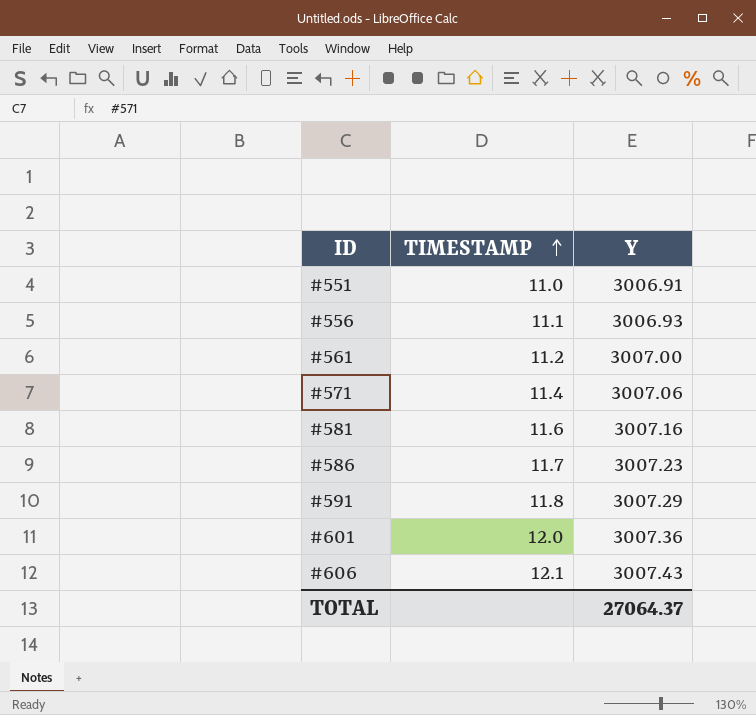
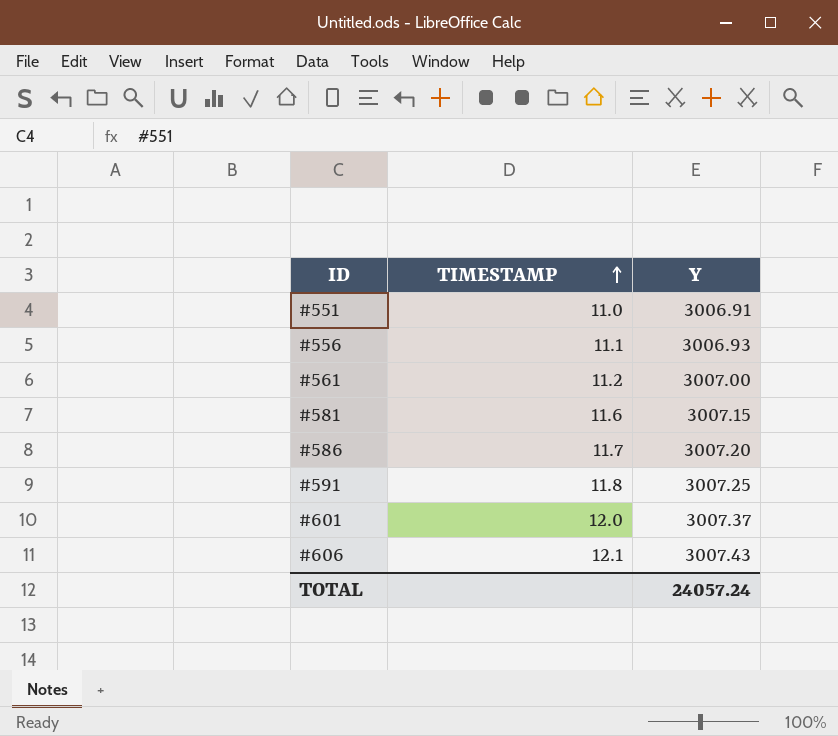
row #571: 11.4 | 3007.06 -> none
#581 | Y: 3007.16 -> 3007.15
#586 | Y: 3007.23 -> 3007.20
#591 | Y: 3007.29 -> 3007.25
#601 | Y: 3007.36 -> 3007.37
TOTAL | Y: 27064.37 -> 24057.24

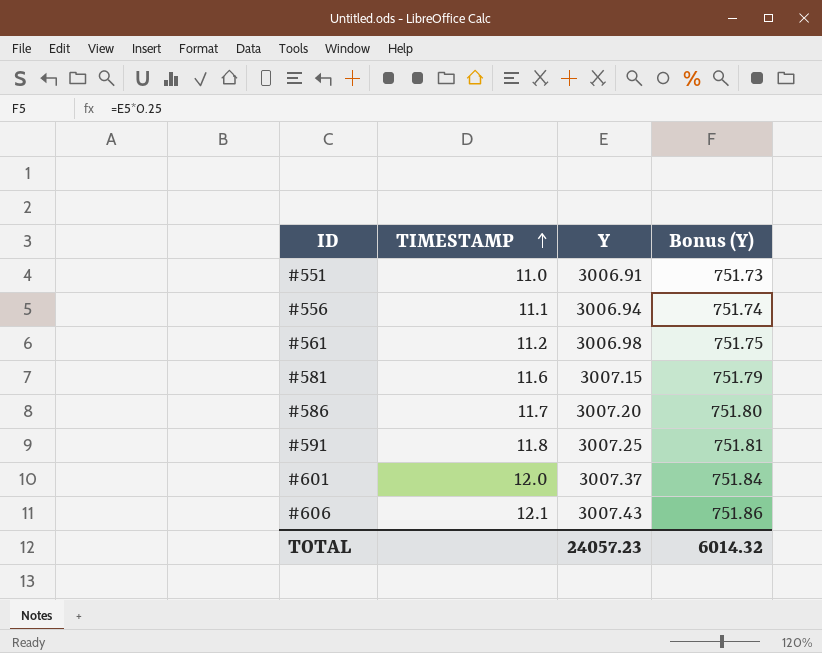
column Bonus (Y) | formula: none -> [Y] * 0.25
#556 | Y: 3006.93 -> 3006.94
#561 | Y: 3007.00 -> 3006.98
TOTAL | Y: 24057.24 -> 24057.23

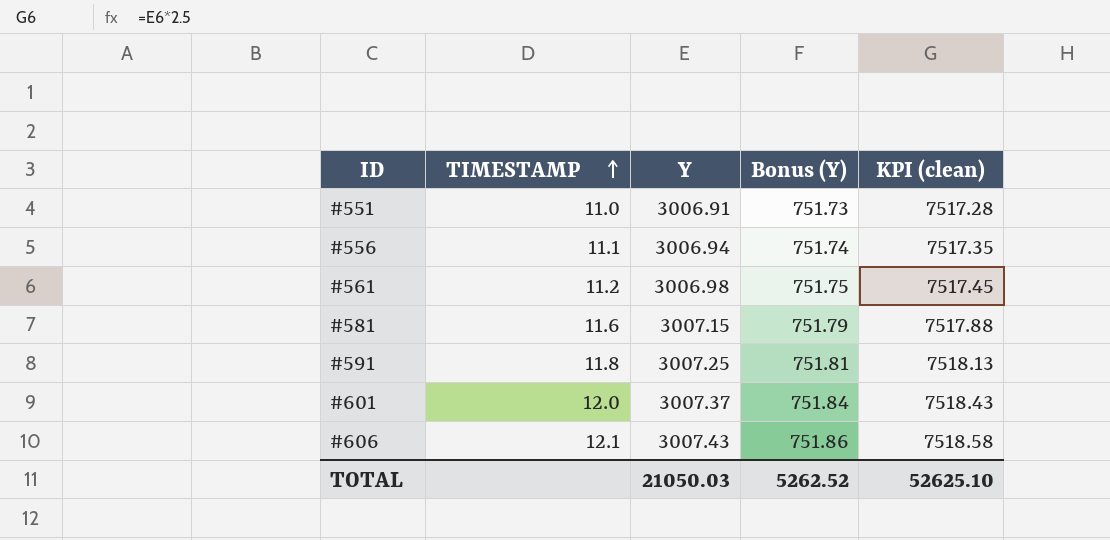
column KPI (clean) | formula: none -> [Y] * 2.5
row #586: 11.7 | 3007.20 | 751.80 -> none
TOTAL | Y: 24057.23 -> 21050.03
TOTAL | Bonus (Y): 6014.32 -> 5262.52

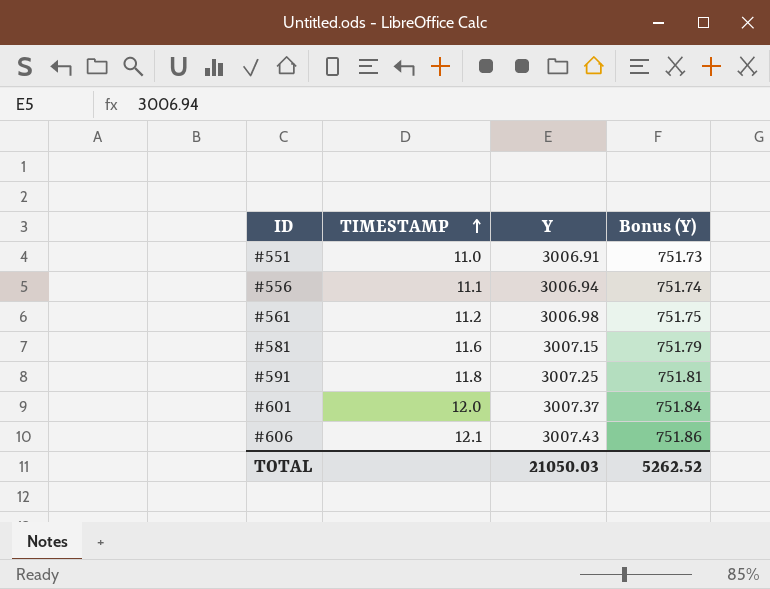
column KPI (clean) | formula: [Y] * 2.5 -> none

